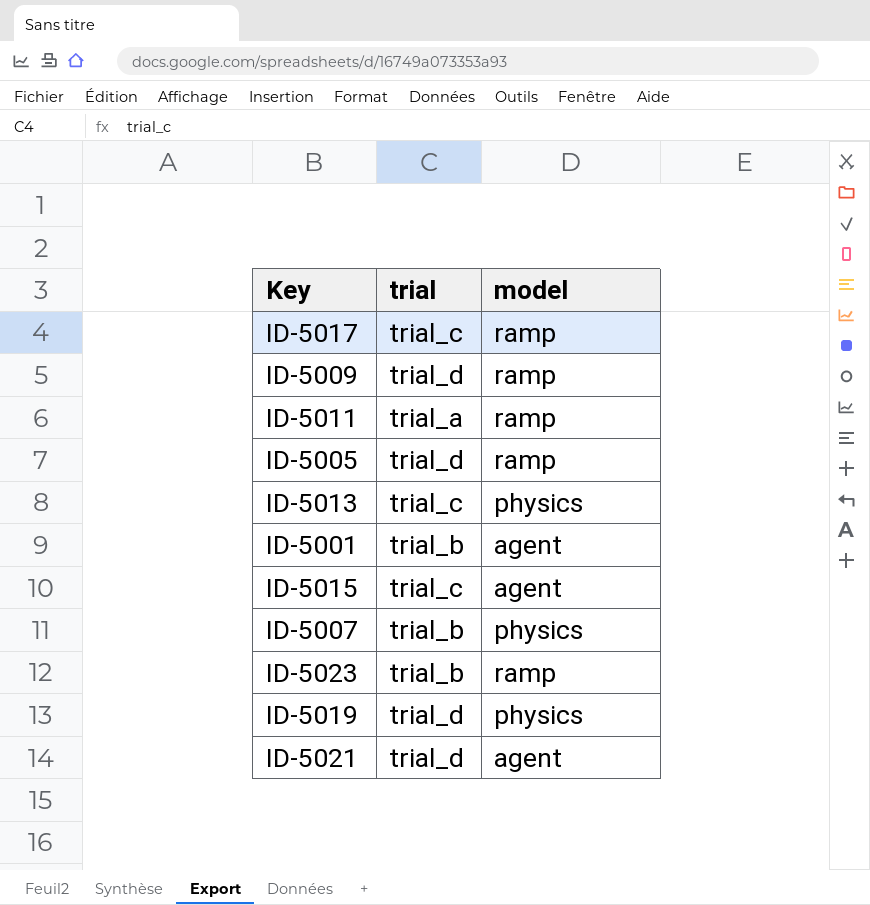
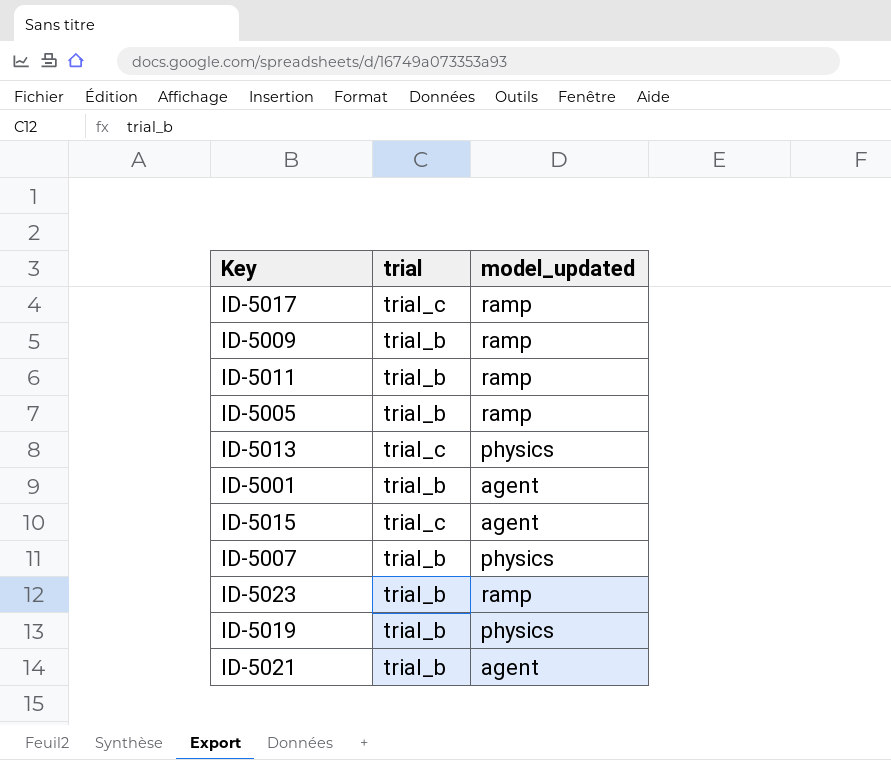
column name: model -> model_updated
ID-5009 | trial: trial_d -> trial_b
ID-5011 | trial: trial_a -> trial_b
ID-5005 | trial: trial_d -> trial_b
ID-5019 | trial: trial_d -> trial_b
ID-5021 | trial: trial_d -> trial_b

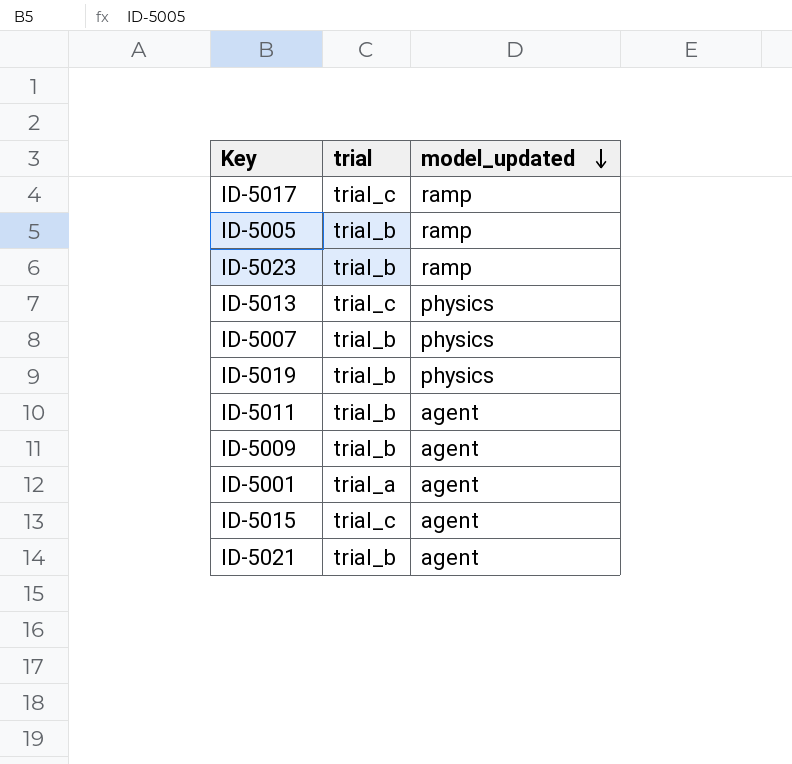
row order: none -> model_updated descending
ID-5011 | model_updated: ramp -> agent
ID-5009 | model_updated: ramp -> agent
ID-5001 | trial: trial_b -> trial_a

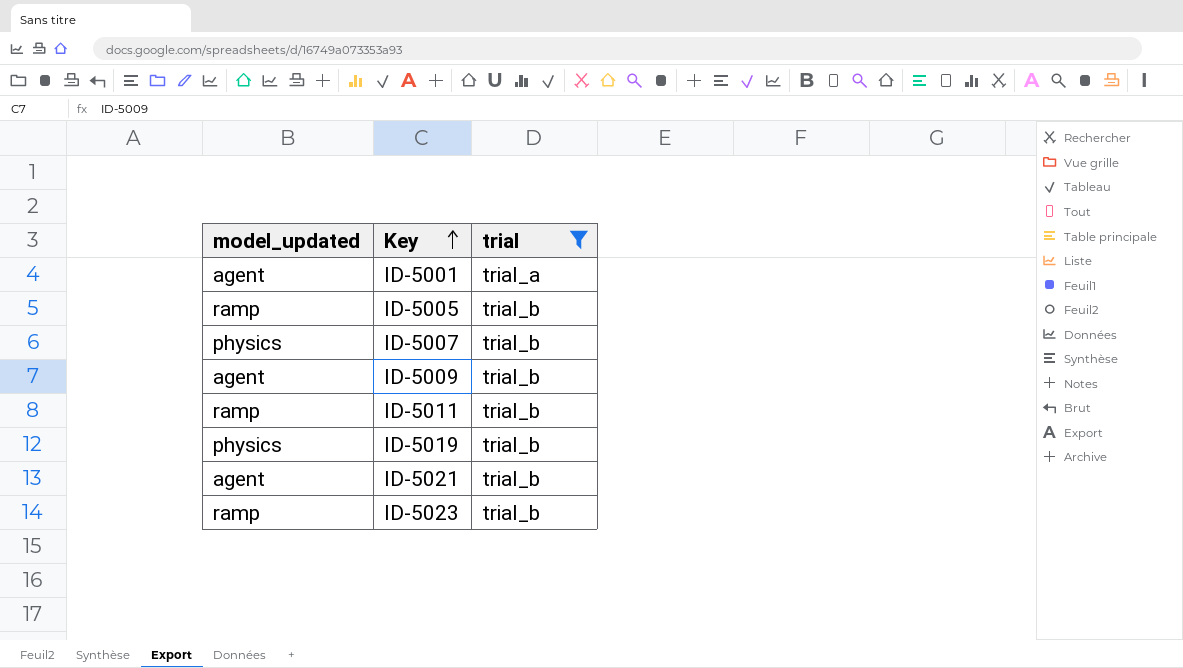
filter: none -> trial != trial_c
row order: model_updated descending -> Key ascending
column model_updated | position: 3 -> 1
ID-5011 | model_updated: agent -> ramp

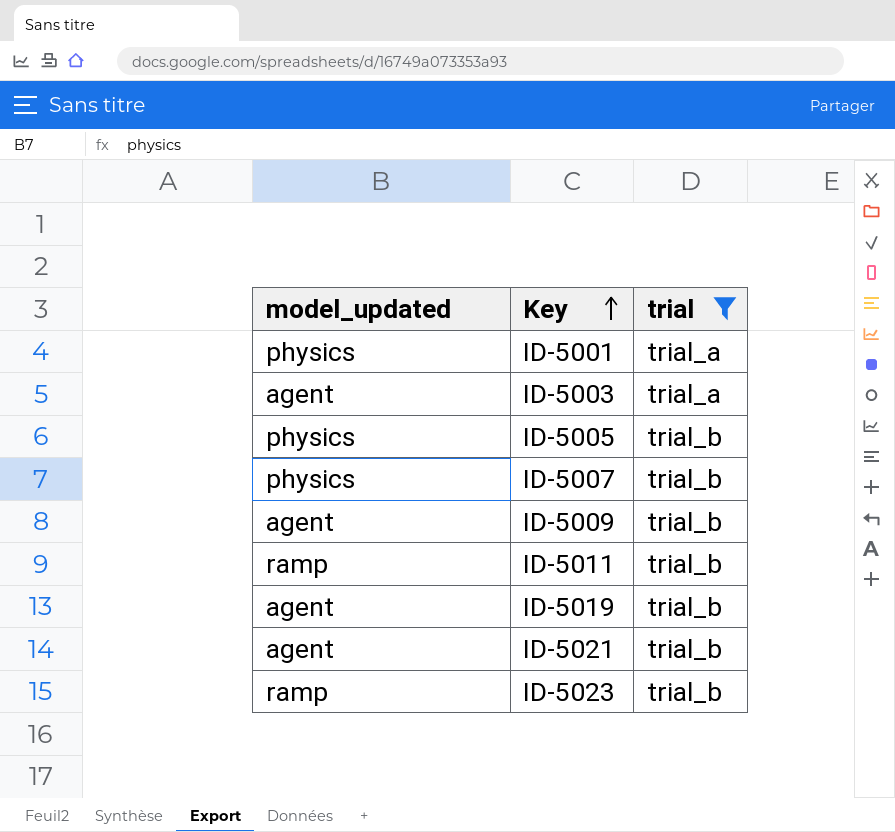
ID-5001 | model_updated: agent -> physics
row ID-5003: none -> agent | trial_a
ID-5005 | model_updated: ramp -> physics
ID-5019 | model_updated: physics -> agent

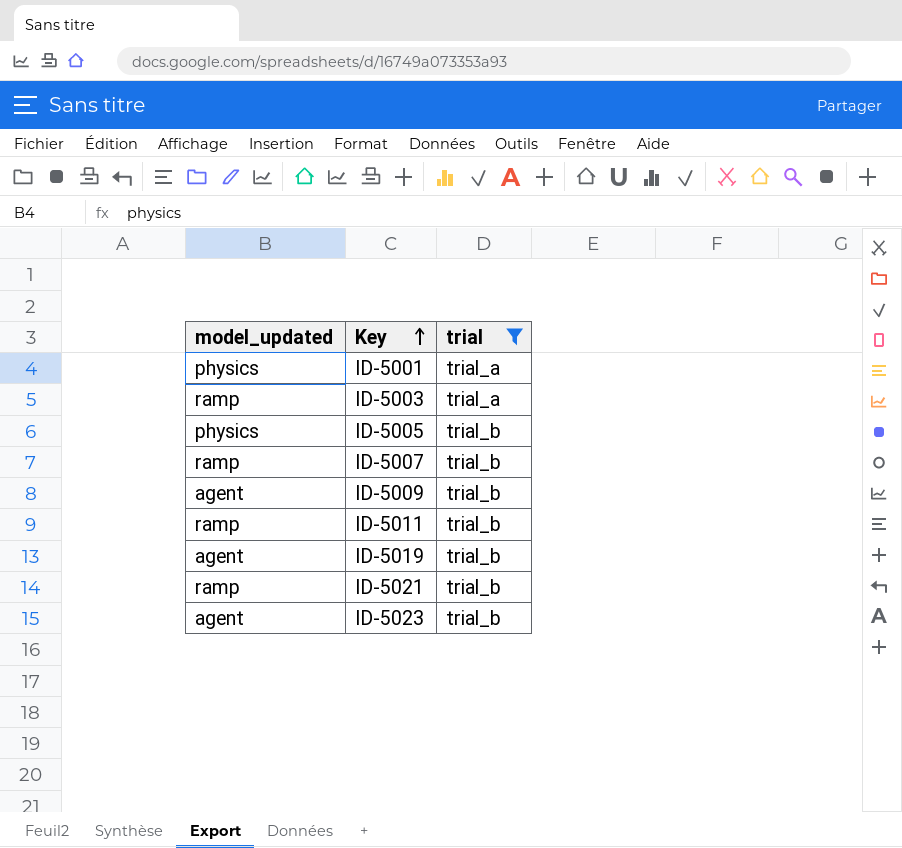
ID-5003 | model_updated: agent -> ramp
ID-5007 | model_updated: physics -> ramp
ID-5021 | model_updated: agent -> ramp
ID-5023 | model_updated: ramp -> agent

